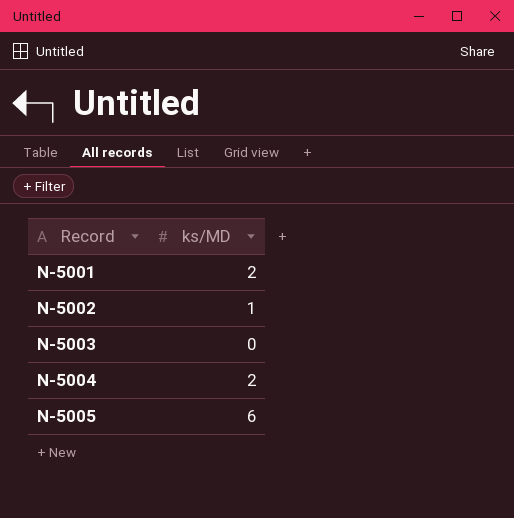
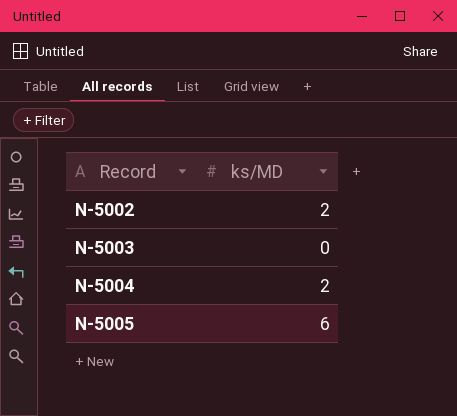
row N-5001: 2 -> none
N-5002 | ks/MD: 1 -> 2

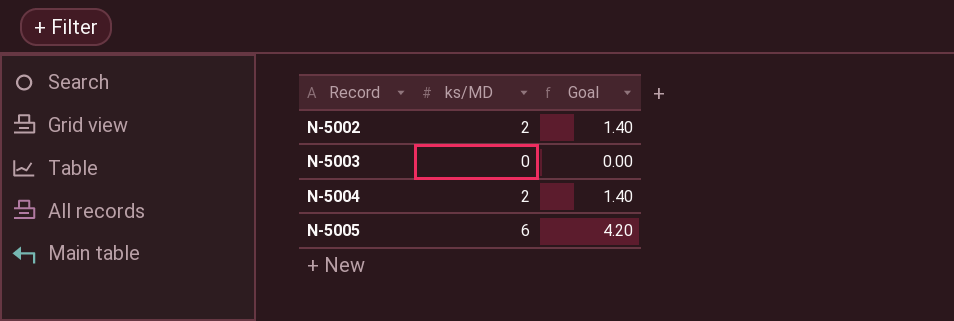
column Goal | formula: none -> [ks/MD] * 0.7

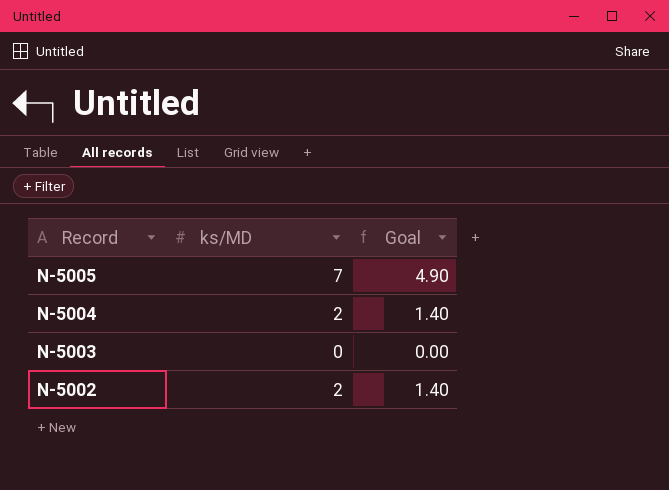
row order: Record ascending -> Record descending
N-5005 | ks/MD: 6 -> 7
N-5005 | Goal: 4.20 -> 4.90

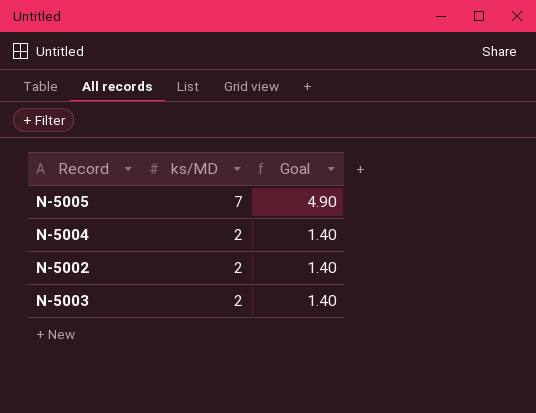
row order: Record descending -> ks/MD descending
N-5003 | ks/MD: 0 -> 2
N-5003 | Goal: 0.00 -> 1.40

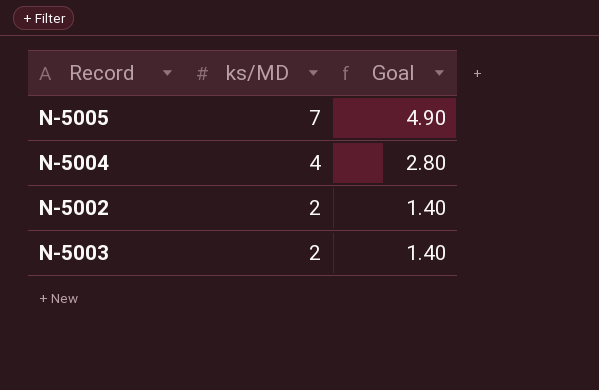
N-5004 | ks/MD: 2 -> 4
N-5004 | Goal: 1.40 -> 2.80

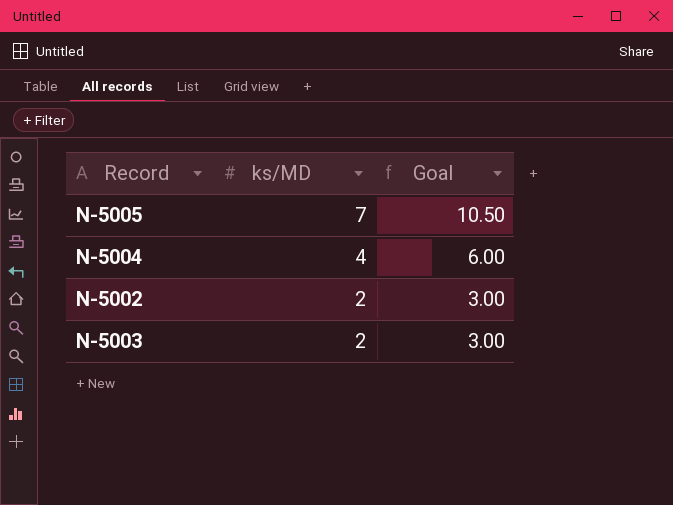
column Goal | formula: [ks/MD] * 0.7 -> [ks/MD] * 1.5

